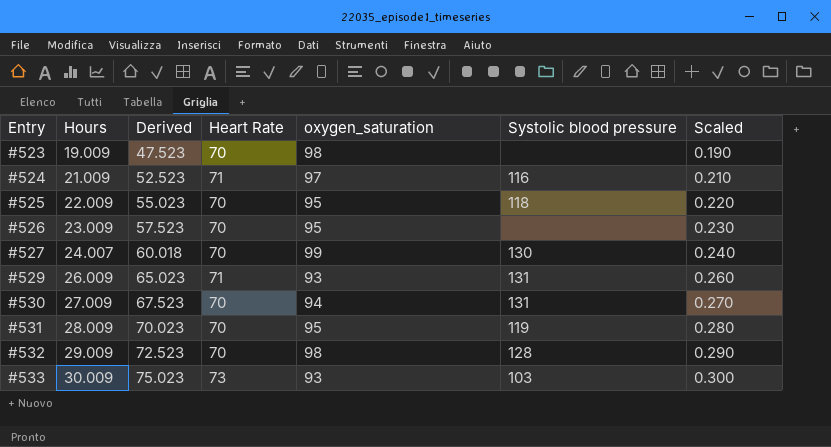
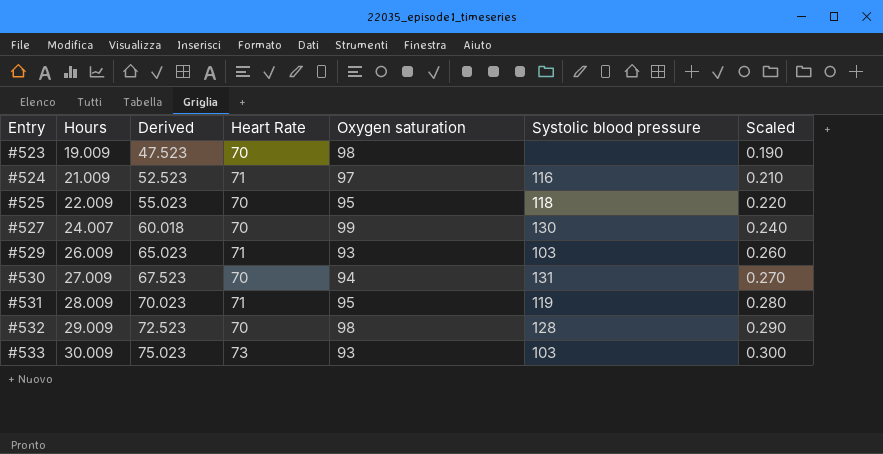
column name: oxygen_saturation -> Oxygen saturation
row #526: 23.009 | 57.523 | 70 | 95 | none | 0.230 -> none
#529 | Systolic blood pressure: 131 -> 103
#531 | Heart Rate: 70 -> 71

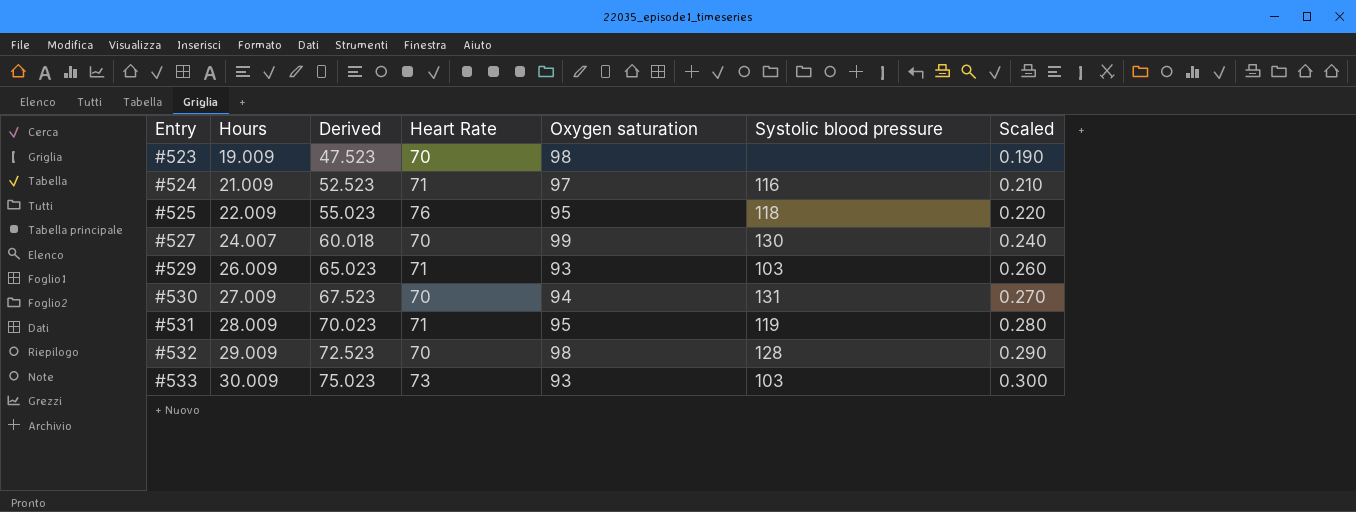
#525 | Heart Rate: 70 -> 76

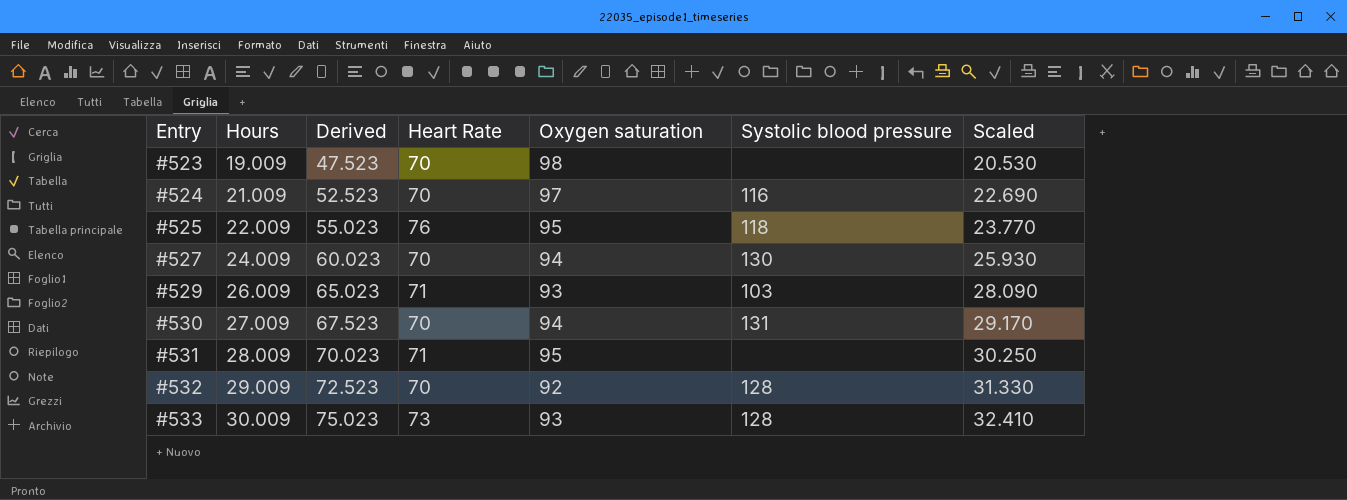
column Scaled | formula: [Hours] * 0.01 -> [Hours] * 1.08
#524 | Heart Rate: 71 -> 70
#527 | Hours: 24.007 -> 24.009
#527 | Derived: 60.018 -> 60.023
#527 | Oxygen saturation: 99 -> 94
#531 | Systolic blood pressure: 119 -> none
#532 | Oxygen saturation: 98 -> 92
#533 | Systolic blood pressure: 103 -> 128

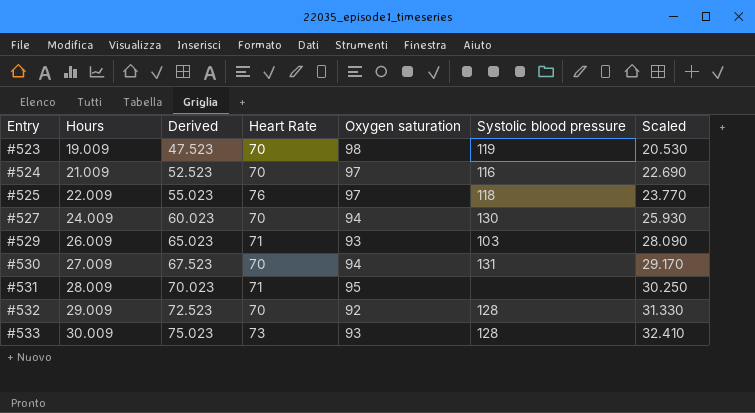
#523 | Systolic blood pressure: none -> 119
#525 | Oxygen saturation: 95 -> 97

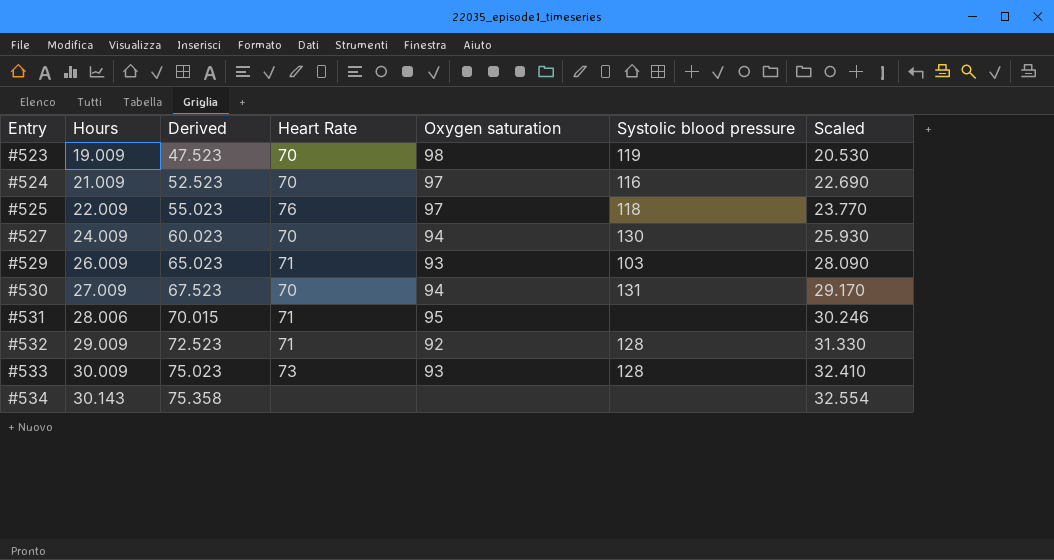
#531 | Hours: 28.009 -> 28.006
#531 | Derived: 70.023 -> 70.015
#531 | Scaled: 30.250 -> 30.246
#532 | Heart Rate: 70 -> 71
row #534: none -> 30.143 | 75.358 | none | none | none | 32.554

